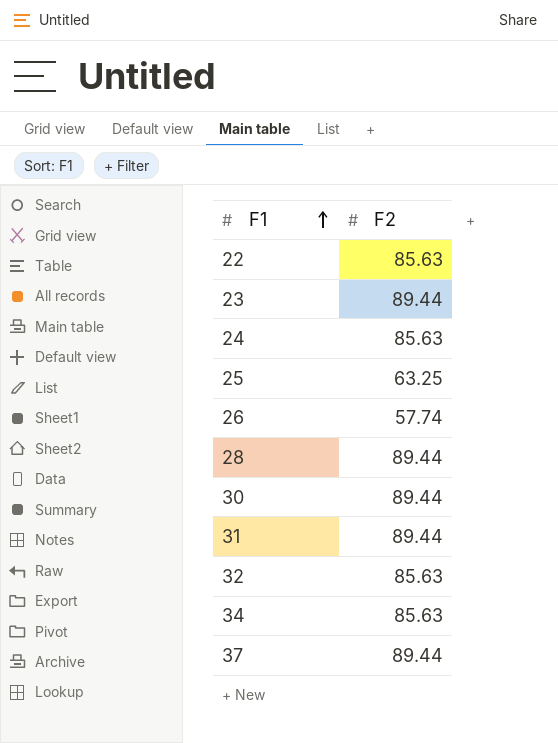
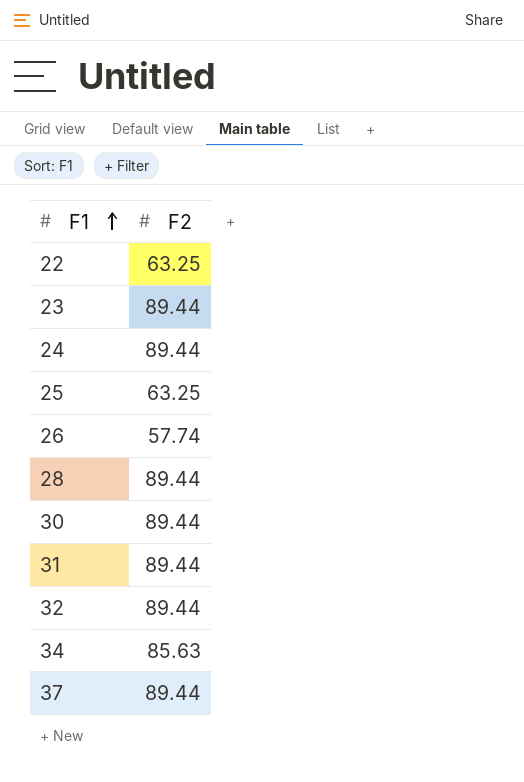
22 | F2: 85.63 -> 63.25
24 | F2: 85.63 -> 89.44
32 | F2: 85.63 -> 89.44

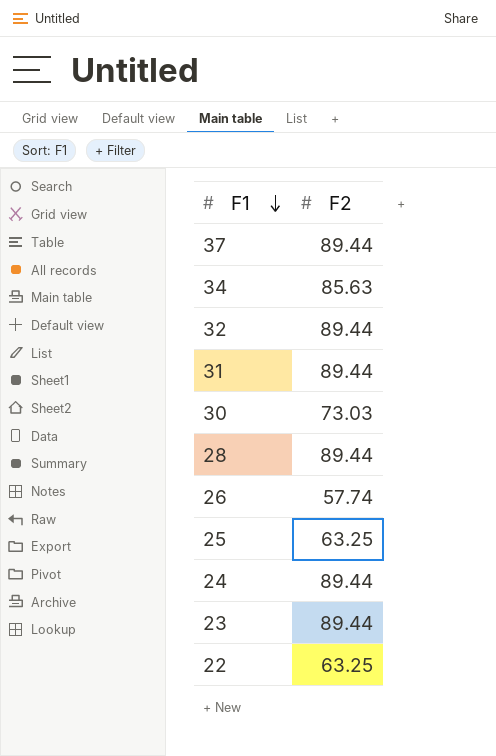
row order: F1 ascending -> F1 descending
30 | F2: 89.44 -> 73.03

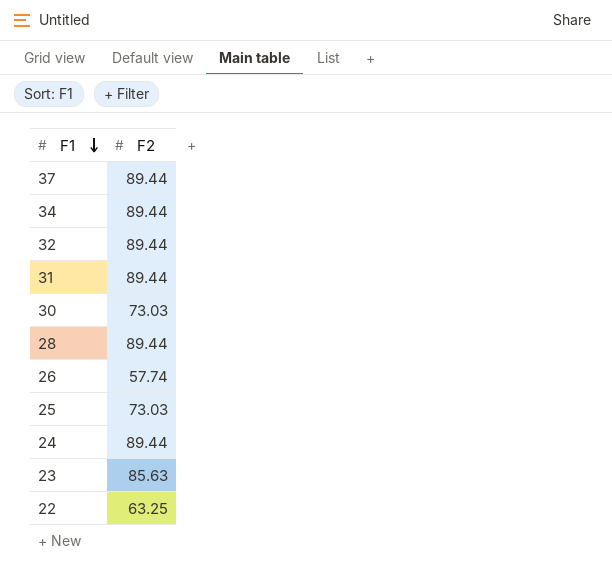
34 | F2: 85.63 -> 89.44
25 | F2: 63.25 -> 73.03
23 | F2: 89.44 -> 85.63

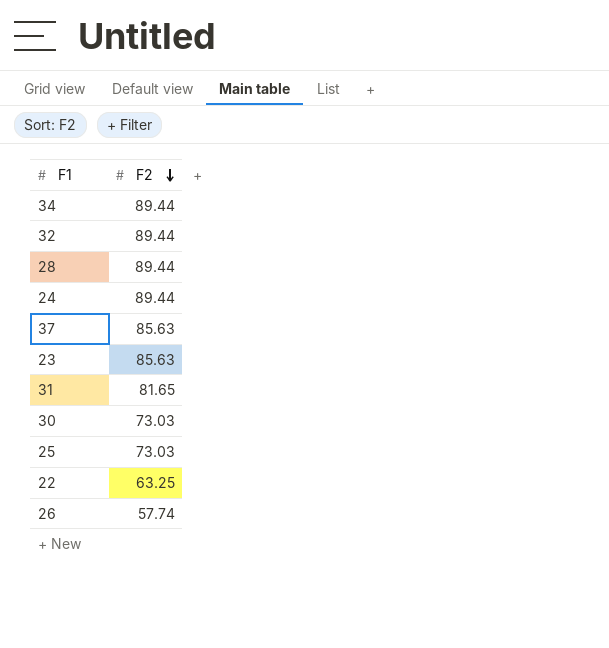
row order: F1 descending -> F2 descending
37 | F2: 89.44 -> 85.63
31 | F2: 89.44 -> 81.65

